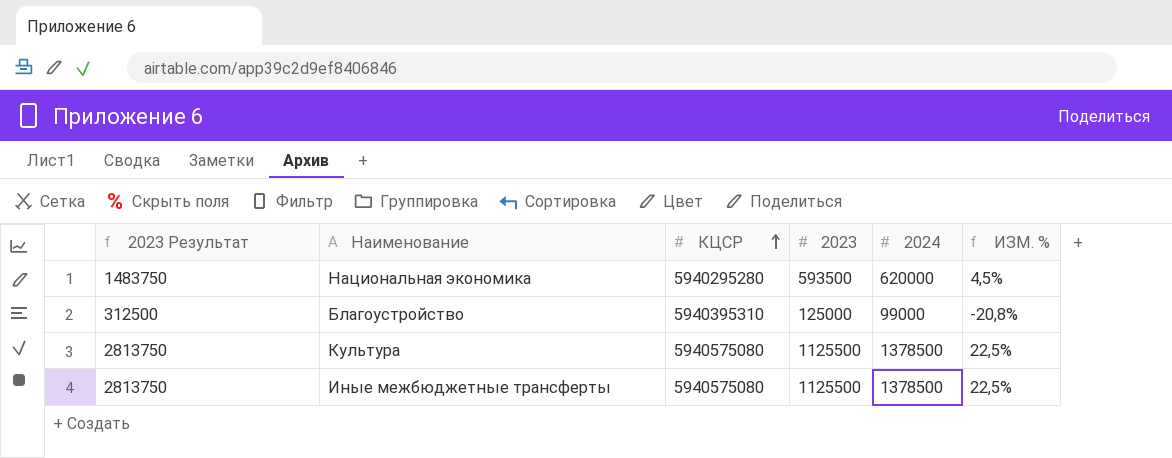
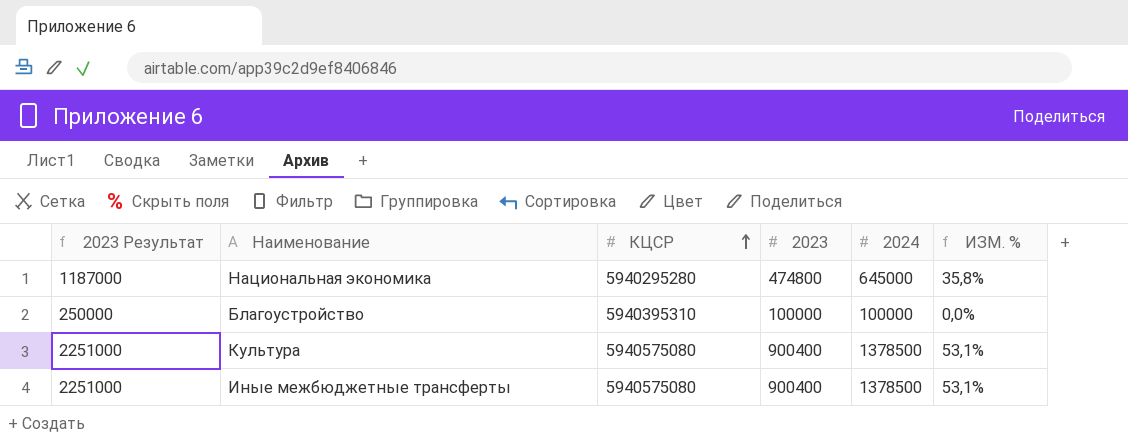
Национальная экономика | 2023 Результат: 1483750 -> 1187000
Национальная экономика | 2023: 593500 -> 474800
Национальная экономика | 2024: 620000 -> 645000
Национальная экономика | ИЗМ. %: 4,5% -> 35,8%
Благоустройство | 2023 Результат: 312500 -> 250000
Благоустройство | 2023: 125000 -> 100000
Благоустройство | 2024: 99000 -> 100000
Благоустройство | ИЗМ. %: -20,8% -> 0,0%
Культура | 2023 Результат: 2813750 -> 2251000
Культура | 2023: 1125500 -> 900400
Культура | ИЗМ. %: 22,5% -> 53,1%
Иные межбюджетные трансферты | 2023 Результат: 2813750 -> 2251000
Иные межбюджетные трансферты | 2023: 1125500 -> 900400
Иные межбюджетные трансферты | ИЗМ. %: 22,5% -> 53,1%

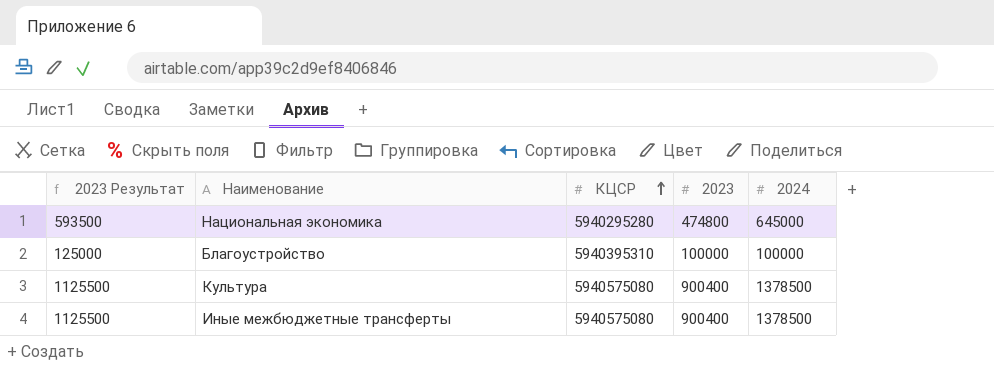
column ИЗМ. % | formula: ([2024] - [2023]) / [2023] -> none
column 2023 Результат | formula: [2023] * 2,5 -> [2023] * 1,25

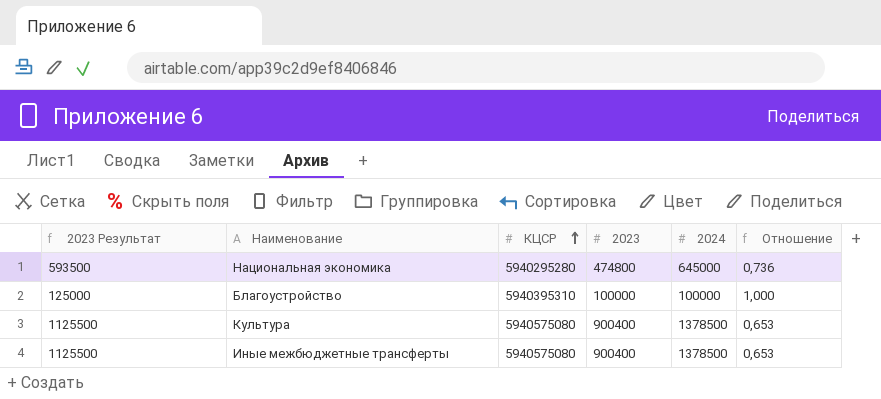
column Отношение | formula: none -> [2023] / [2024]

